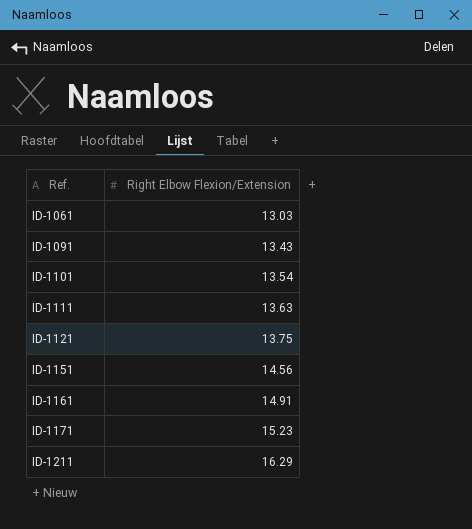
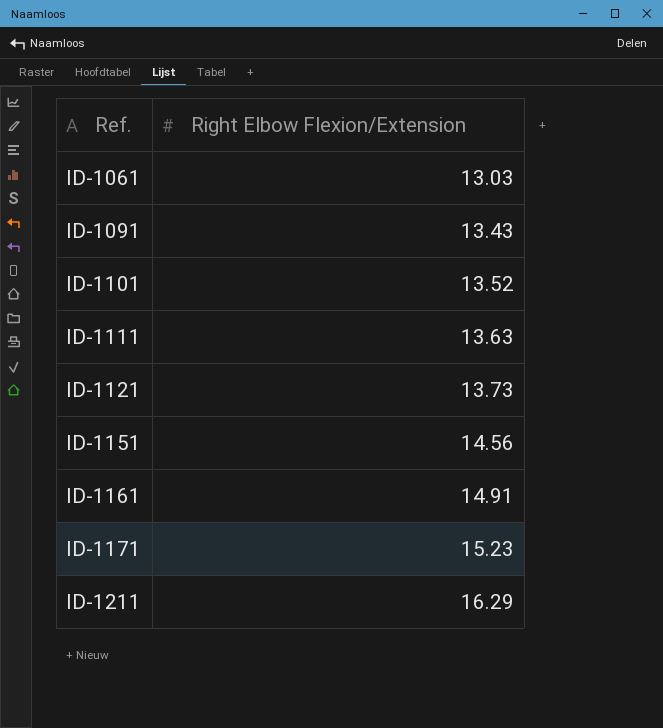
ID-1101 | Right Elbow Flexion/Extension: 13.54 -> 13.52
ID-1121 | Right Elbow Flexion/Extension: 13.75 -> 13.73

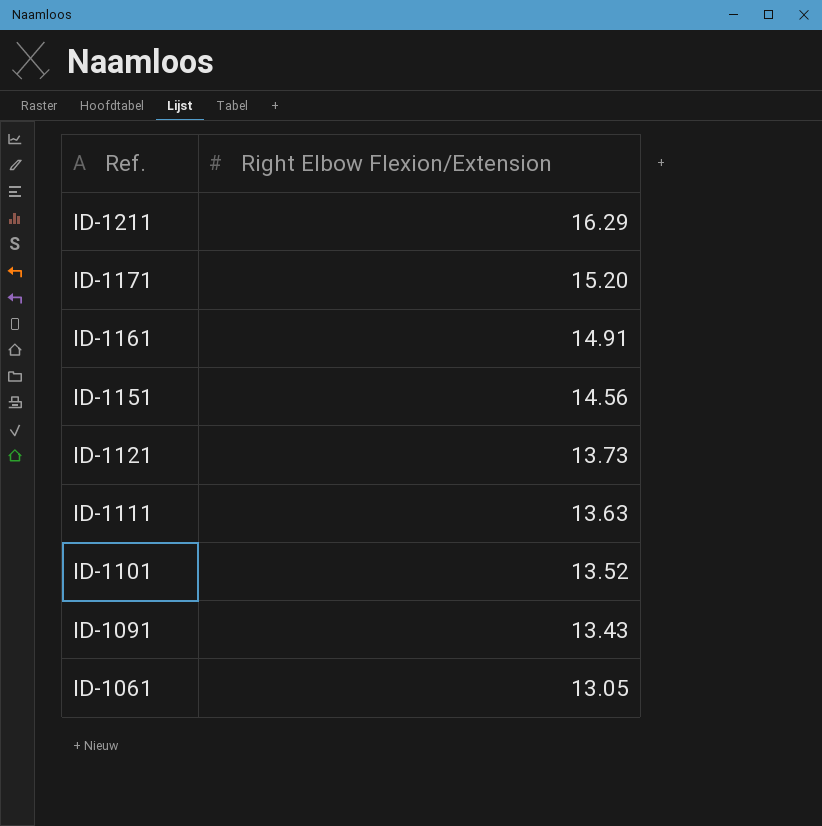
row order: Ref. ascending -> Ref. descending
ID-1171 | Right Elbow Flexion/Extension: 15.23 -> 15.20
ID-1061 | Right Elbow Flexion/Extension: 13.03 -> 13.05

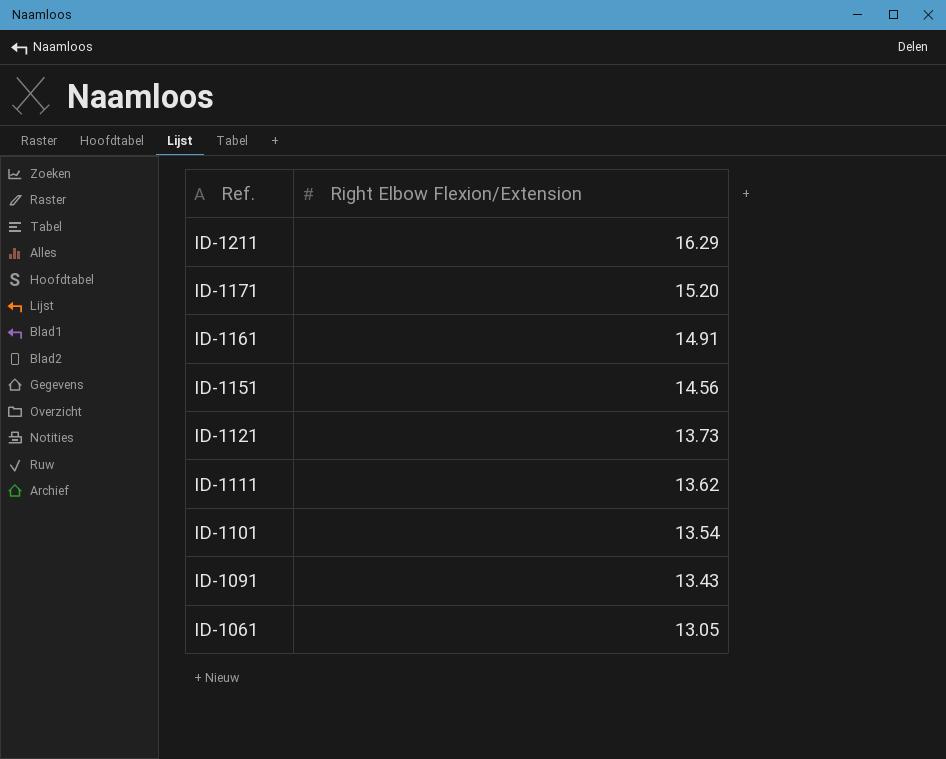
ID-1111 | Right Elbow Flexion/Extension: 13.63 -> 13.62
ID-1101 | Right Elbow Flexion/Extension: 13.52 -> 13.54

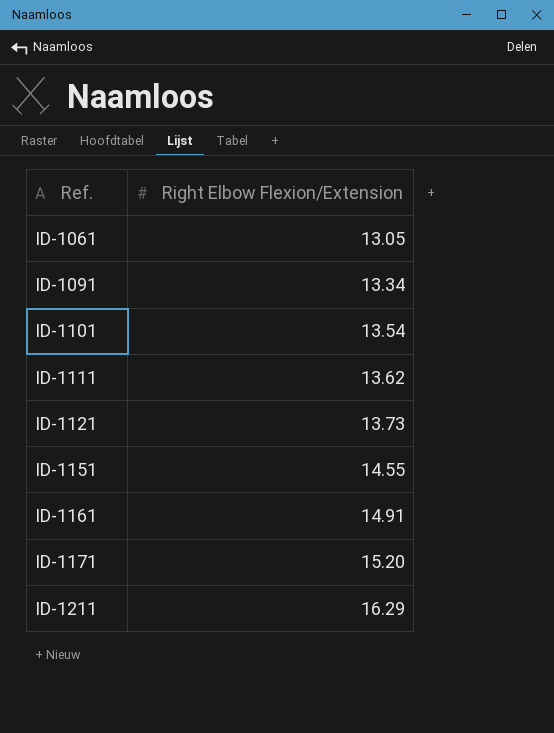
row order: Ref. descending -> Ref. ascending
ID-1091 | Right Elbow Flexion/Extension: 13.43 -> 13.34
ID-1151 | Right Elbow Flexion/Extension: 14.56 -> 14.55

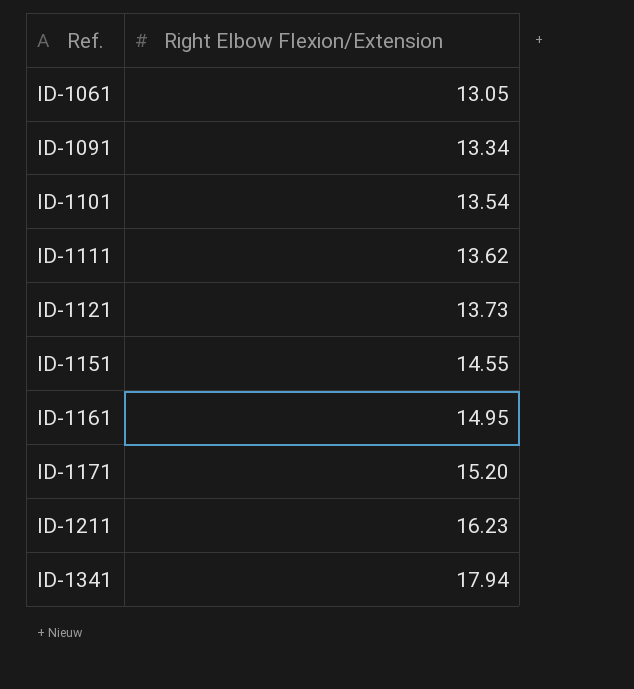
ID-1161 | Right Elbow Flexion/Extension: 14.91 -> 14.95
ID-1211 | Right Elbow Flexion/Extension: 16.29 -> 16.23
row ID-1341: none -> 17.94

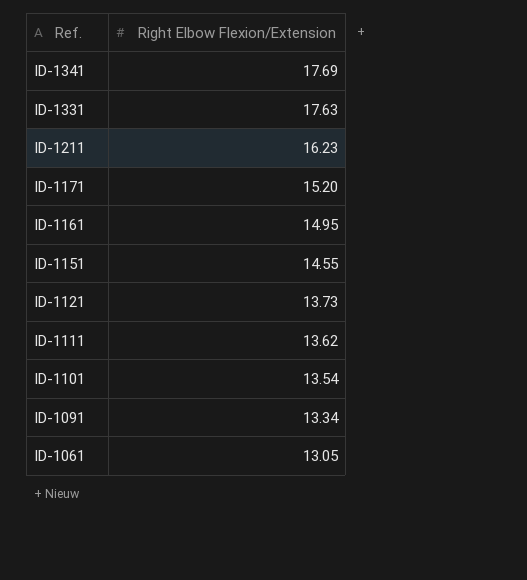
row order: Ref. ascending -> Ref. descending
ID-1341 | Right Elbow Flexion/Extension: 17.94 -> 17.69
row ID-1331: none -> 17.63

